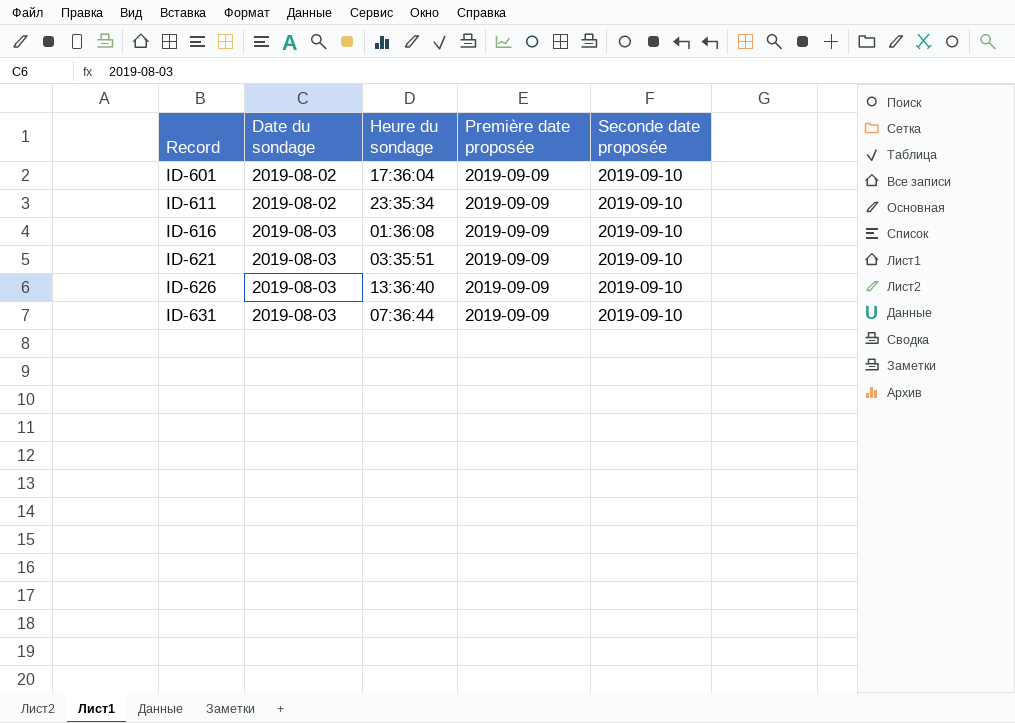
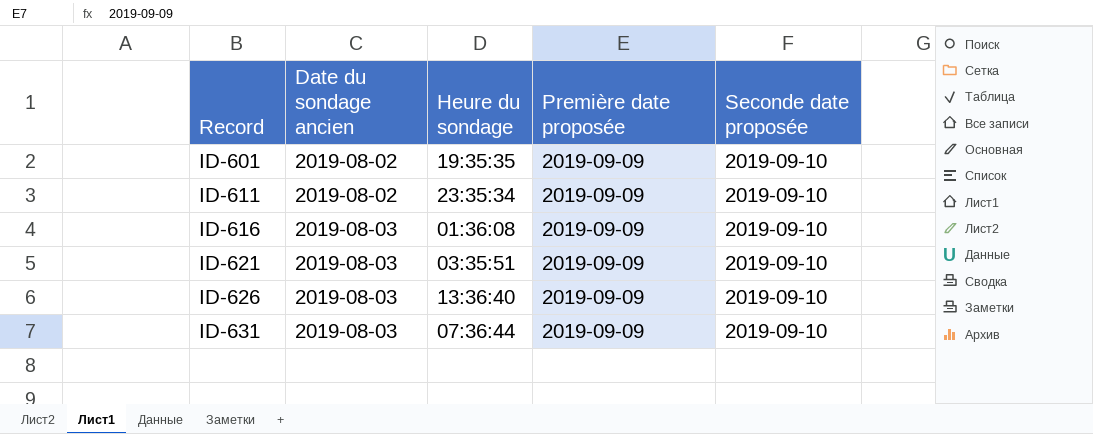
column name: Date du sondage -> Date du sondage ancien
ID-601 | Heure du sondage: 17:36:04 -> 19:35:35

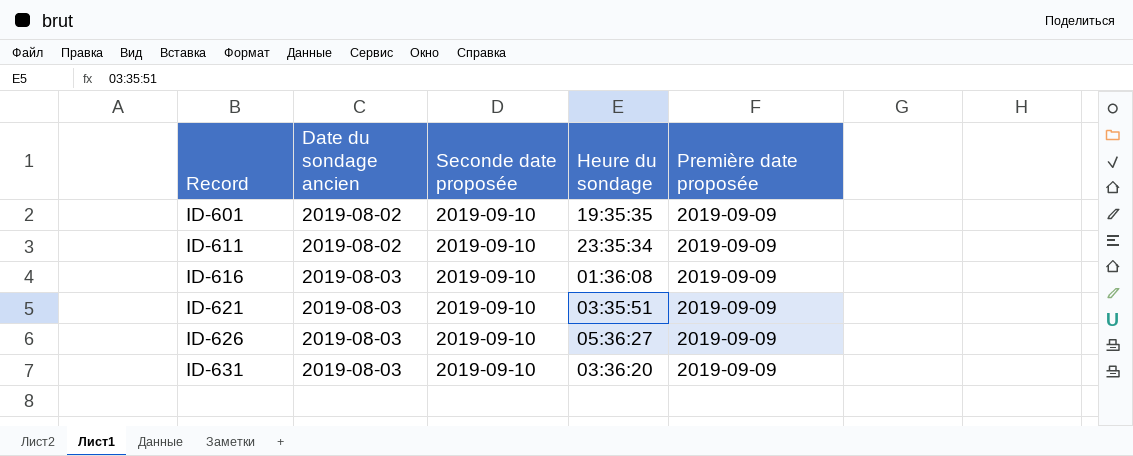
column Seconde date proposée | position: 5 -> 3
ID-626 | Heure du sondage: 13:36:40 -> 05:36:27
ID-631 | Heure du sondage: 07:36:44 -> 03:36:20

